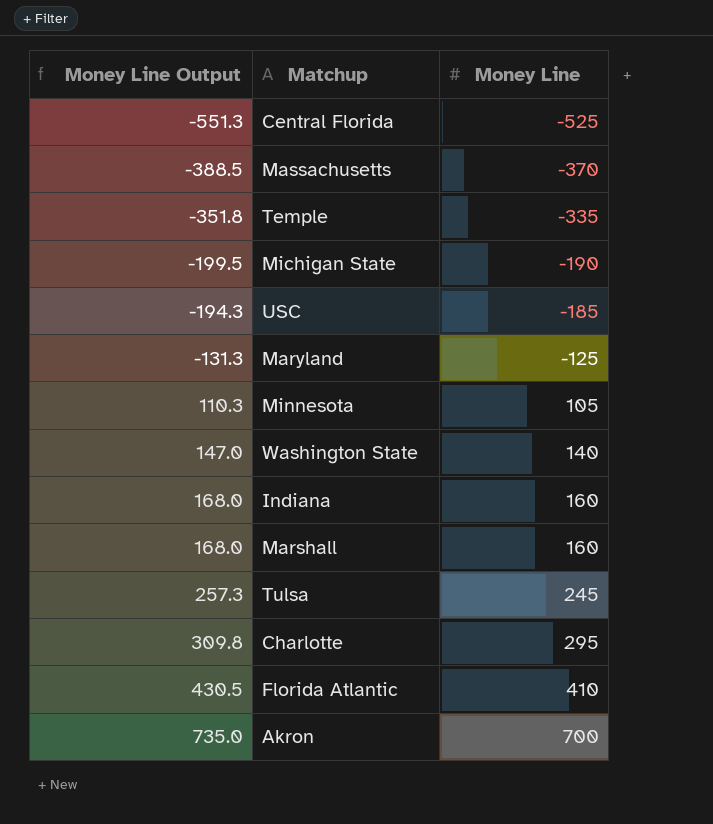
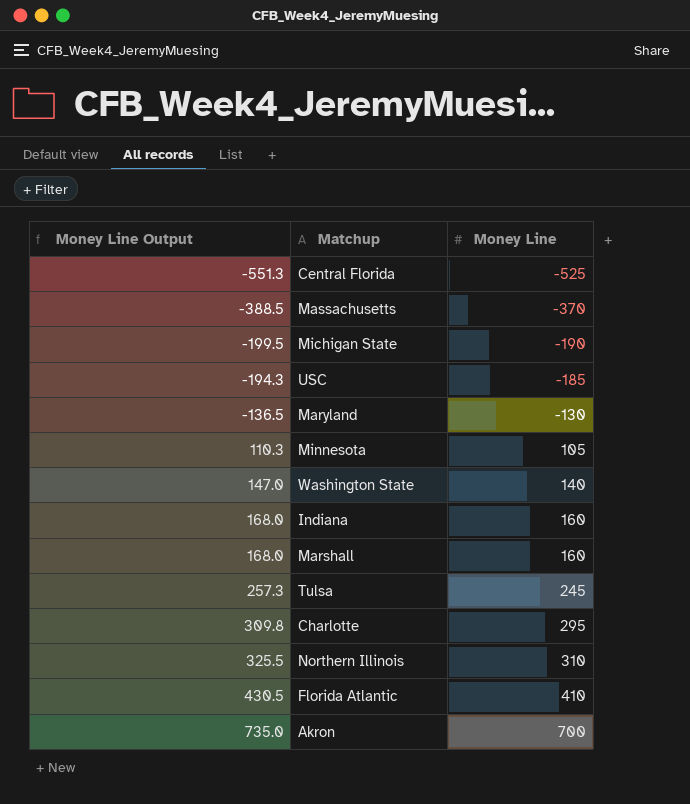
row Temple: -351.8 | -335 -> none
Maryland | Money Line Output: -131.3 -> -136.5
Maryland | Money Line: -125 -> -130
row Northern Illinois: none -> 325.5 | 310

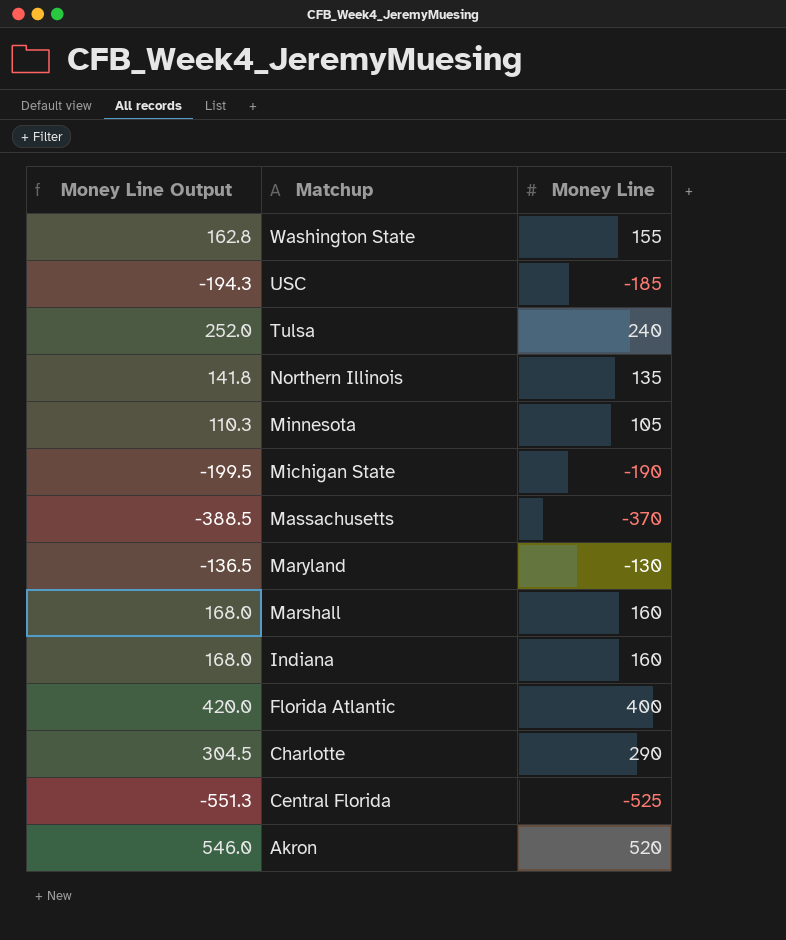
row order: Money Line Output ascending -> Matchup descending
Washington State | Money Line Output: 147.0 -> 162.8
Washington State | Money Line: 140 -> 155
Tulsa | Money Line Output: 257.3 -> 252.0
Tulsa | Money Line: 245 -> 240
Northern Illinois | Money Line Output: 325.5 -> 141.8
Northern Illinois | Money Line: 310 -> 135
Florida Atlantic | Money Line Output: 430.5 -> 420.0
Florida Atlantic | Money Line: 410 -> 400
Charlotte | Money Line Output: 309.8 -> 304.5
Charlotte | Money Line: 295 -> 290
Akron | Money Line Output: 735.0 -> 546.0
Akron | Money Line: 700 -> 520

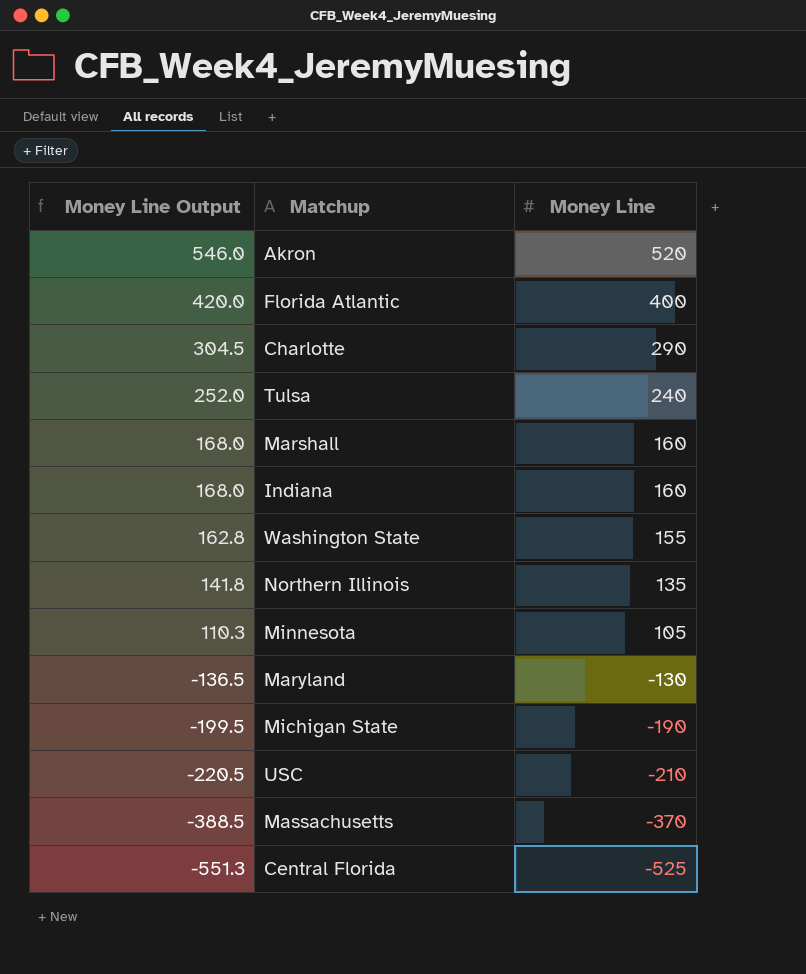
row order: Matchup descending -> Money Line Output descending
USC | Money Line Output: -194.3 -> -220.5
USC | Money Line: -185 -> -210

